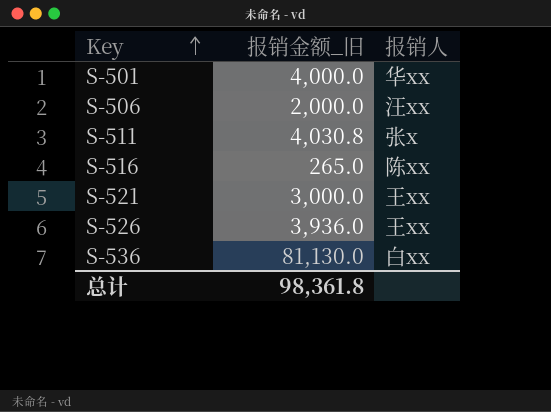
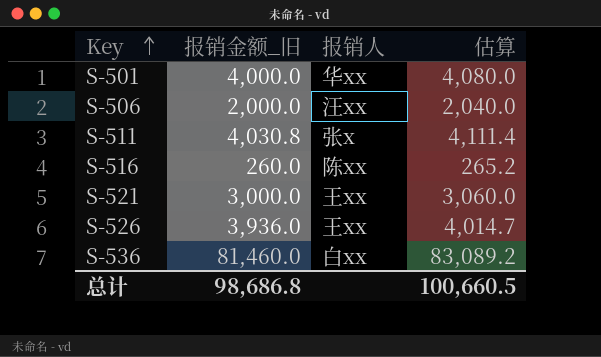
column 估算 | formula: none -> [报销金额_旧] * 1.02
S-516 | 报销金额_旧: 265.0 -> 260.0
S-536 | 报销金额_旧: 81,130.0 -> 81,460.0
总计 | 报销金额_旧: 98,361.8 -> 98,686.8

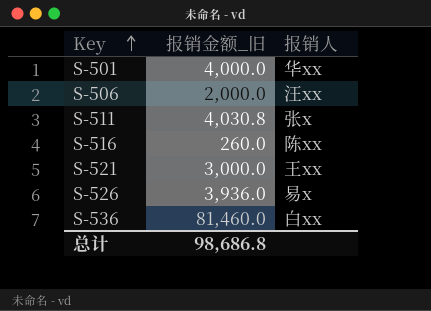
column 估算 | formula: [报销金额_旧] * 1.02 -> none
S-526 | 报销人: 王xx -> 易x

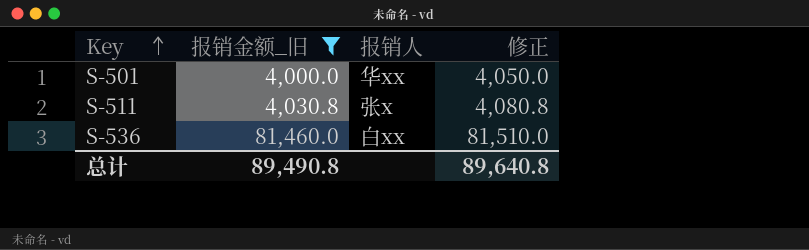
filter: none -> 报销金额_旧 >= 4,000.0
column 修正 | formula: none -> [报销金额_旧] + 50
总计 | 报销金额_旧: 98,686.8 -> 89,490.8

